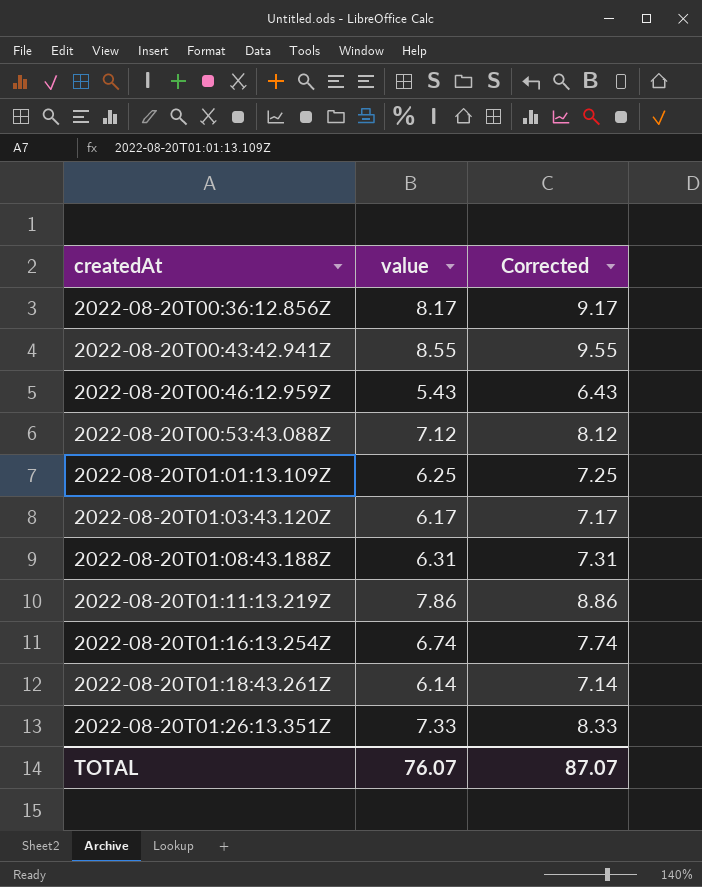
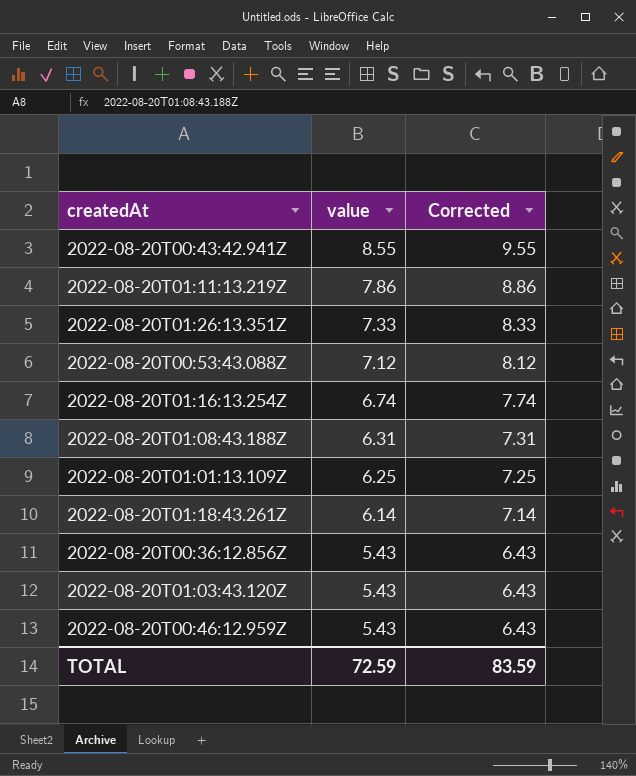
row order: createdAt ascending -> value descending
2022-08-20T00:36:12.856Z | value: 8.17 -> 5.43
2022-08-20T00:36:12.856Z | Corrected: 9.17 -> 6.43
2022-08-20T01:03:43.120Z | value: 6.17 -> 5.43
2022-08-20T01:03:43.120Z | Corrected: 7.17 -> 6.43
TOTAL | value: 76.07 -> 72.59
TOTAL | Corrected: 87.07 -> 83.59

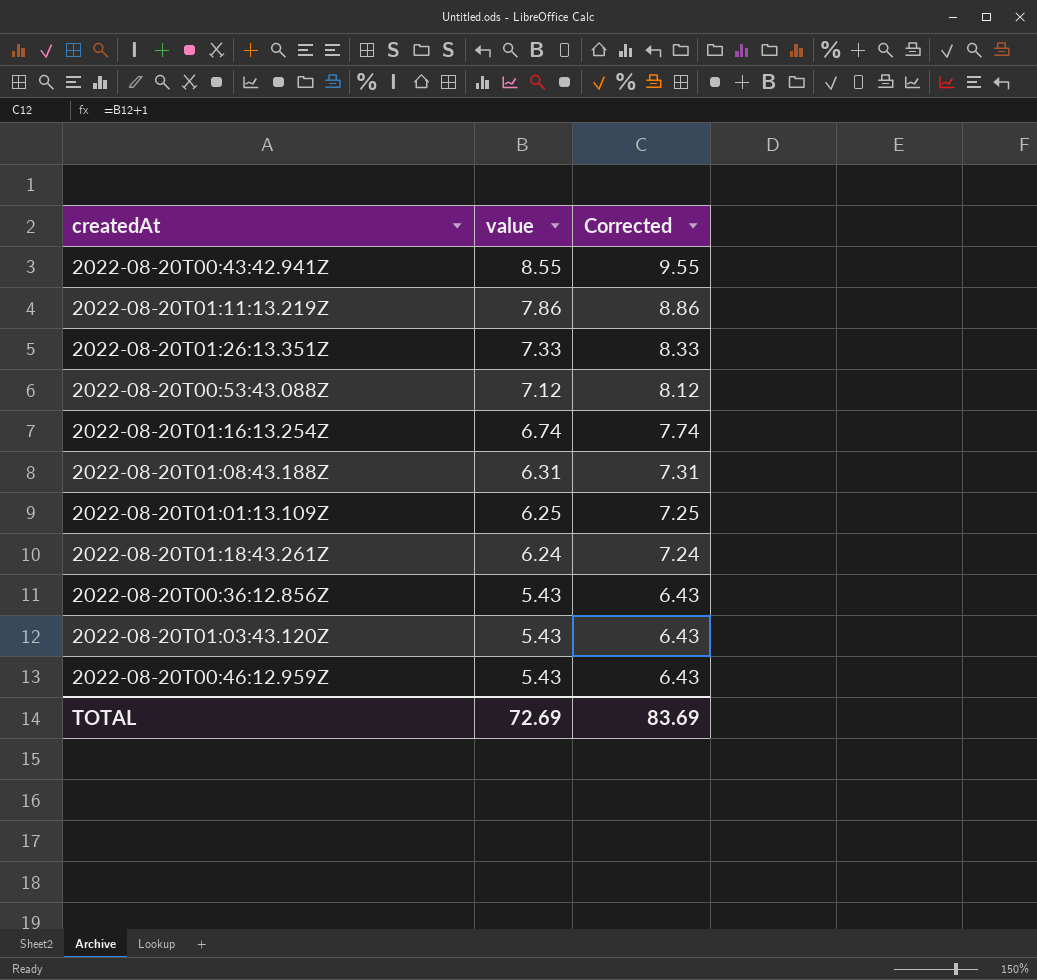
2022-08-20T01:18:43.261Z | value: 6.14 -> 6.24
2022-08-20T01:18:43.261Z | Corrected: 7.14 -> 7.24
TOTAL | value: 72.59 -> 72.69
TOTAL | Corrected: 83.59 -> 83.69

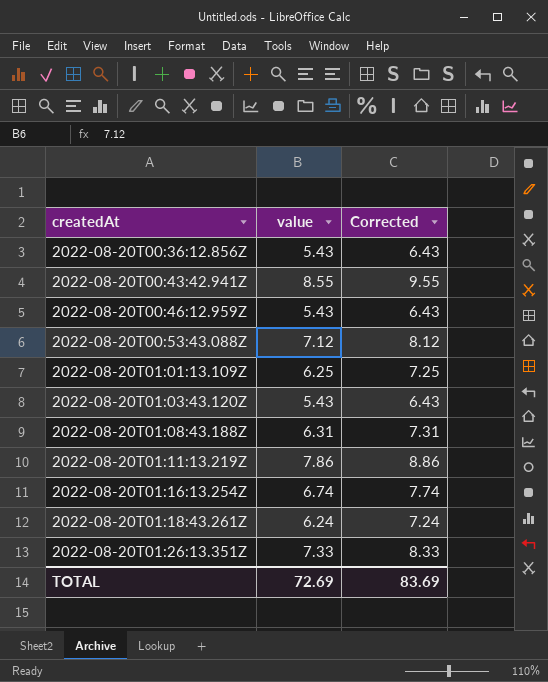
row order: value descending -> createdAt ascending

